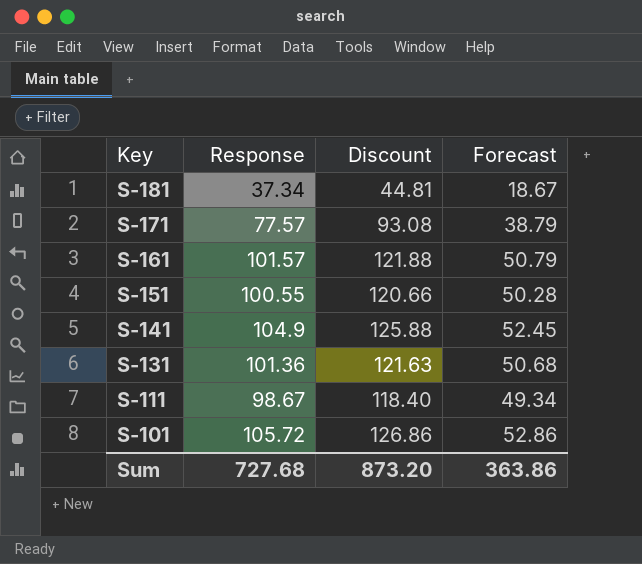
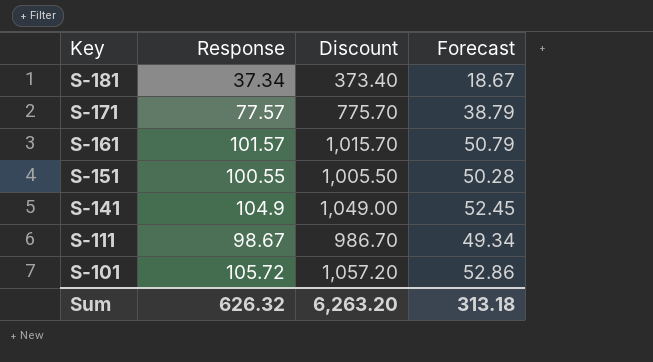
column Discount | formula: [Response] * 1.2 -> [Response] * 10
row S-131: 101.36 | 121.63 | 50.68 -> none
Sum | Response: 727.68 -> 626.32
Sum | Discount: 873.20 -> 6,263.20
Sum | Forecast: 363.86 -> 313.18

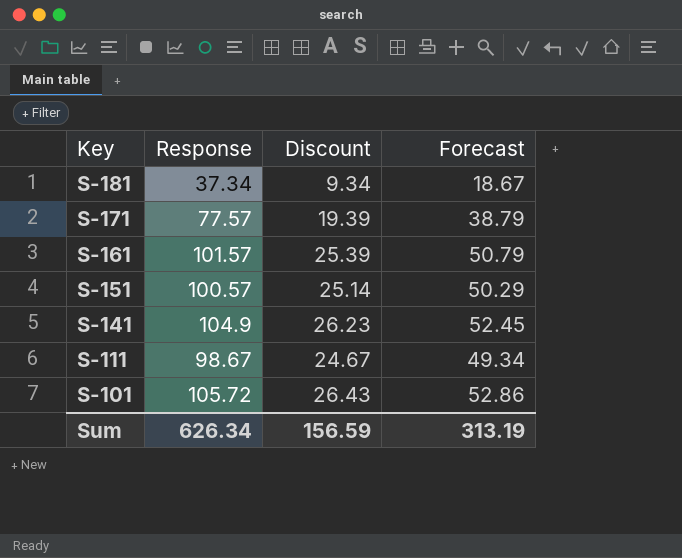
column Discount | formula: [Response] * 10 -> [Response] * 0.25
S-151 | Response: 100.55 -> 100.57
S-151 | Forecast: 50.28 -> 50.29
Sum | Response: 626.32 -> 626.34
Sum | Discount: 6,263.20 -> 156.59
Sum | Forecast: 313.18 -> 313.19

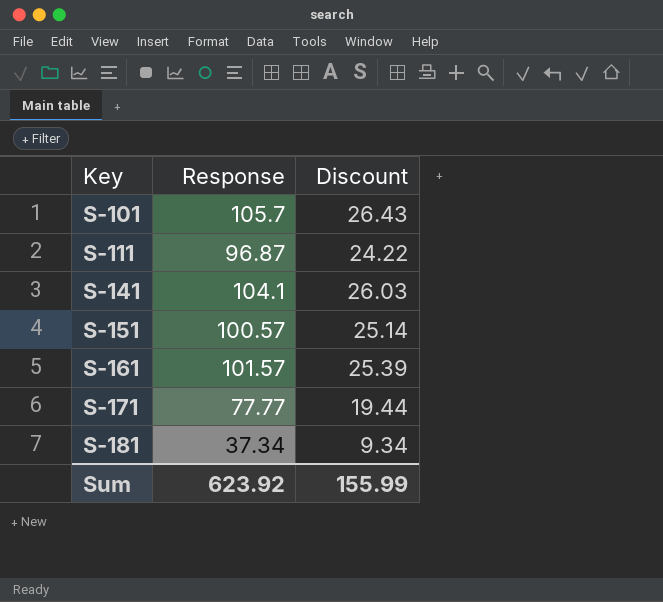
row order: Key descending -> Key ascending
column Forecast | formula: [Response] * 0.5 -> none
S-101 | Response: 105.72 -> 105.7
S-111 | Response: 98.67 -> 96.87
S-111 | Discount: 24.67 -> 24.22
S-141 | Response: 104.9 -> 104.1
S-141 | Discount: 26.23 -> 26.03
S-171 | Response: 77.57 -> 77.77
S-171 | Discount: 19.39 -> 19.44
Sum | Response: 626.34 -> 623.92
Sum | Discount: 156.59 -> 155.99

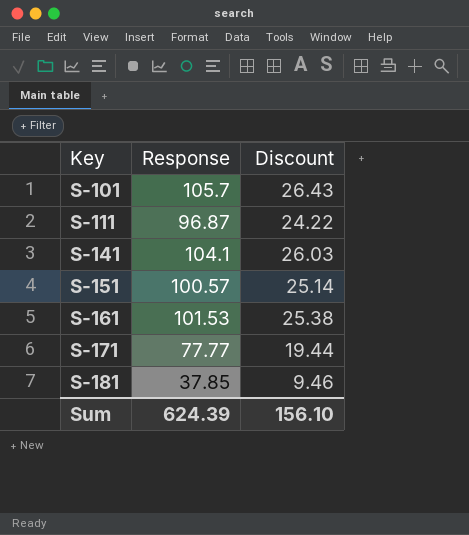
S-161 | Response: 101.57 -> 101.53
S-161 | Discount: 25.39 -> 25.38
S-181 | Response: 37.34 -> 37.85
S-181 | Discount: 9.34 -> 9.46
Sum | Response: 623.92 -> 624.39
Sum | Discount: 155.99 -> 156.10

